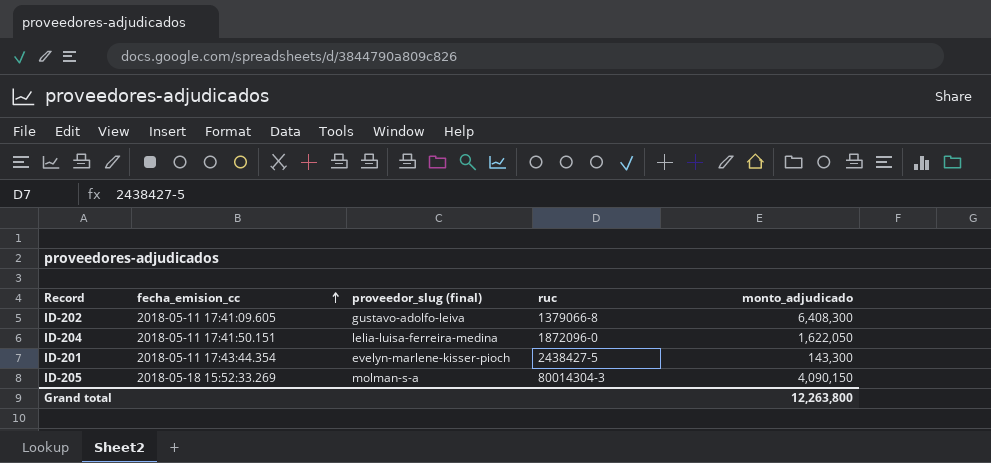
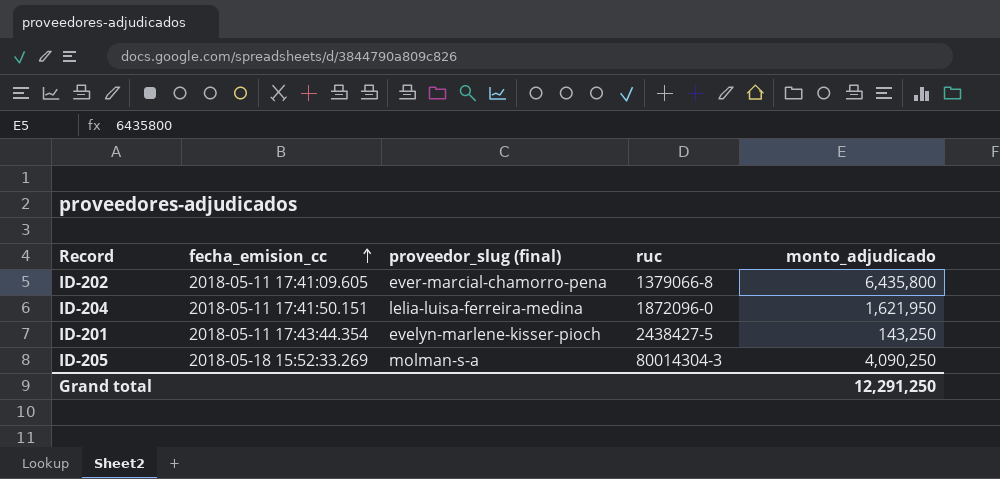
ID-202 | proveedor_slug (final): gustavo-adolfo-leiva -> ever-marcial-chamorro-pena
ID-202 | monto_adjudicado: 6,408,300 -> 6,435,800
ID-204 | monto_adjudicado: 1,622,050 -> 1,621,950
ID-201 | monto_adjudicado: 143,300 -> 143,250
ID-205 | monto_adjudicado: 4,090,150 -> 4,090,250
Grand total | monto_adjudicado: 12,263,800 -> 12,291,250

